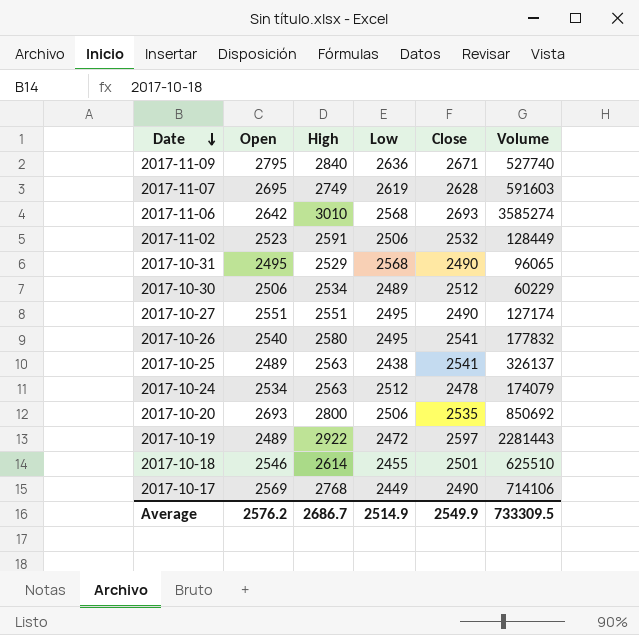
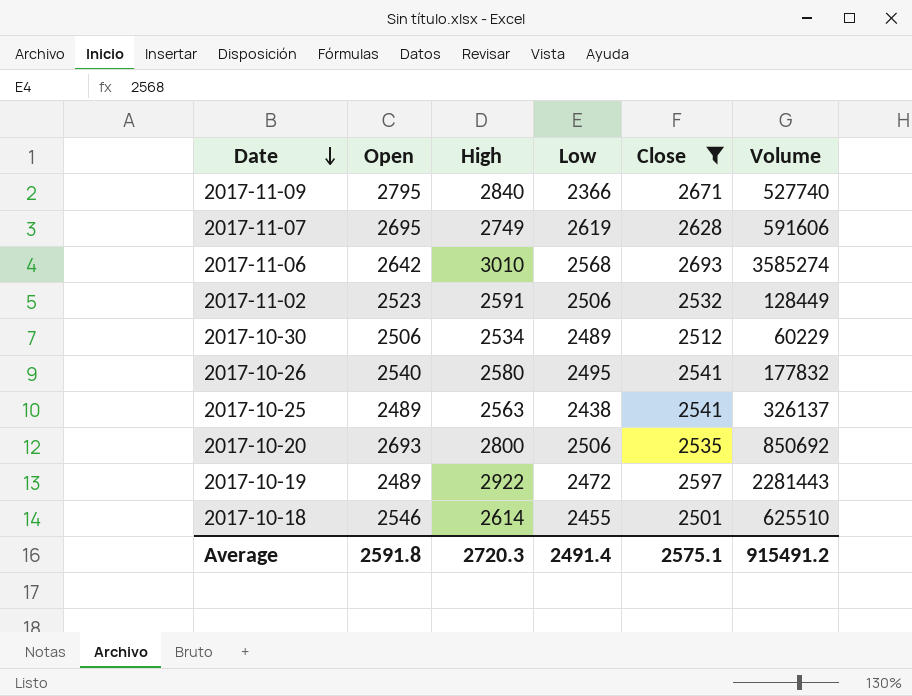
filter: none -> Close >= 2501
2017-11-09 | Low: 2636 -> 2366
2017-11-07 | Volume: 591603 -> 591606
Average | Open: 2576.2 -> 2591.8
Average | High: 2686.7 -> 2720.3
Average | Low: 2514.9 -> 2491.4
Average | Close: 2549.9 -> 2575.1
Average | Volume: 733309.5 -> 915491.2

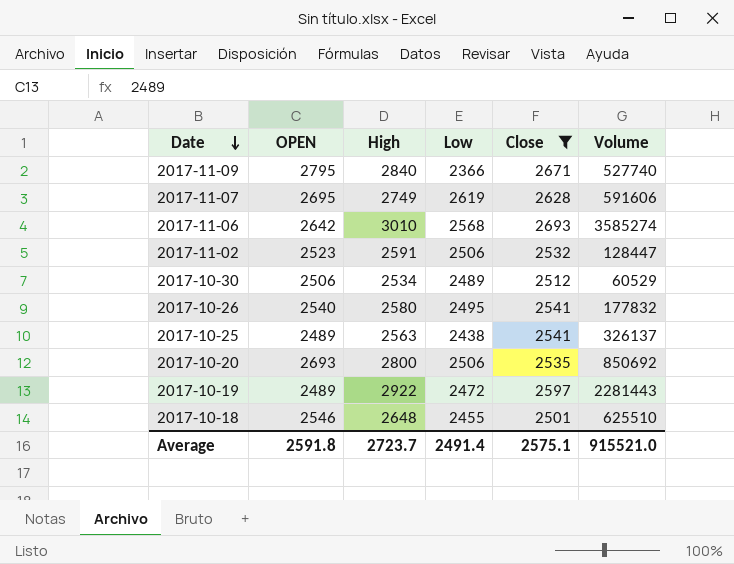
column name: Open -> OPEN
2017-11-02 | Volume: 128449 -> 128447
2017-10-30 | Volume: 60229 -> 60529
2017-10-18 | High: 2614 -> 2648
Average | High: 2720.3 -> 2723.7
Average | Volume: 915491.2 -> 915521.0

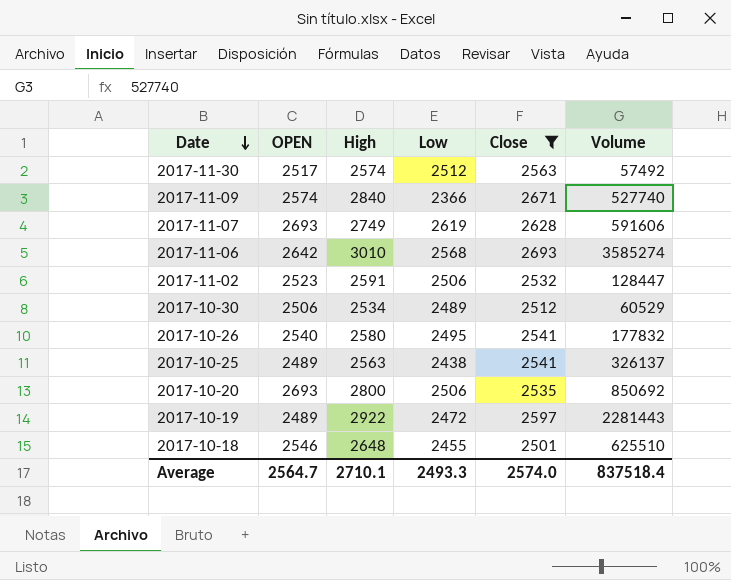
row 2017-11-30: none -> 2517 | 2574 | 2512 | 2563 | 57492
2017-11-09 | OPEN: 2795 -> 2574
2017-11-07 | OPEN: 2695 -> 2693
Average | OPEN: 2591.8 -> 2564.7
Average | High: 2723.7 -> 2710.1
Average | Low: 2491.4 -> 2493.3
Average | Close: 2575.1 -> 2574.0
Average | Volume: 915521.0 -> 837518.4

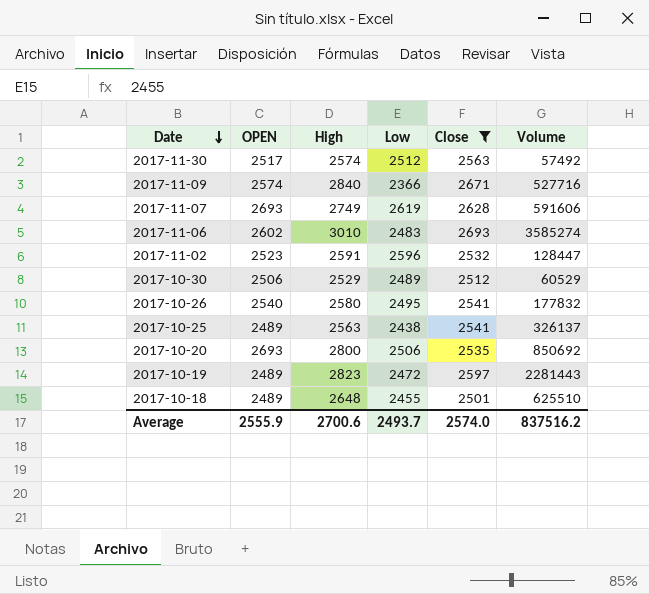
2017-11-09 | Volume: 527740 -> 527716
2017-11-06 | OPEN: 2642 -> 2602
2017-11-06 | Low: 2568 -> 2483
2017-11-02 | Low: 2506 -> 2596
2017-10-30 | High: 2534 -> 2529
2017-10-19 | High: 2922 -> 2823
2017-10-18 | OPEN: 2546 -> 2489
Average | OPEN: 2564.7 -> 2555.9
Average | High: 2710.1 -> 2700.6
Average | Low: 2493.3 -> 2493.7
Average | Volume: 837518.4 -> 837516.2

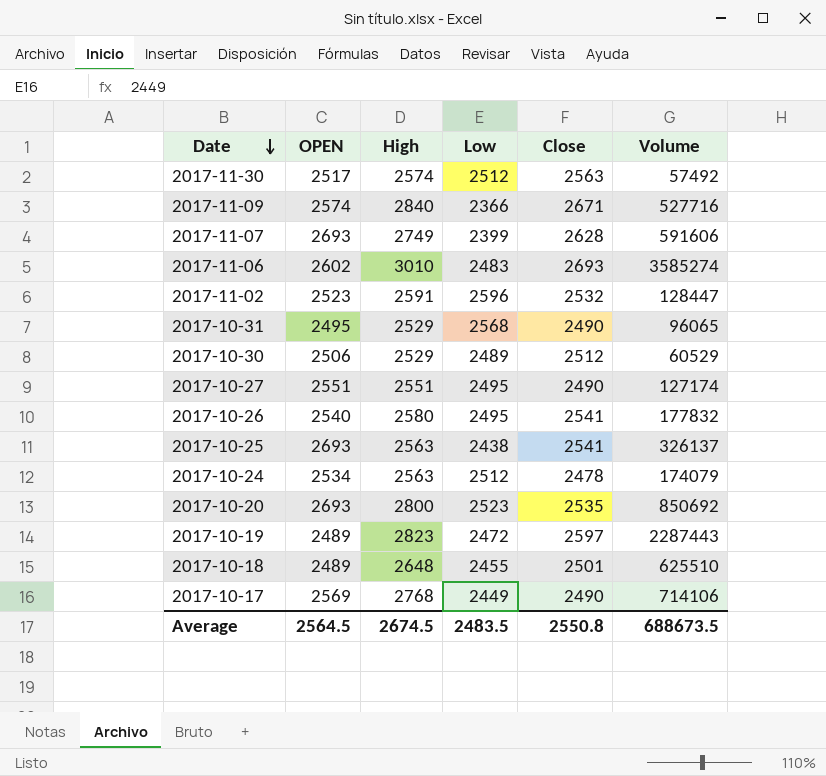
filter: Close >= 2501 -> none
2017-11-07 | Low: 2619 -> 2399
2017-10-25 | OPEN: 2489 -> 2693
2017-10-20 | Low: 2506 -> 2523
2017-10-19 | Volume: 2281443 -> 2287443
Average | OPEN: 2555.9 -> 2564.5
Average | High: 2700.6 -> 2674.5
Average | Low: 2493.7 -> 2483.5
Average | Close: 2574.0 -> 2550.8
Average | Volume: 837516.2 -> 688673.5

